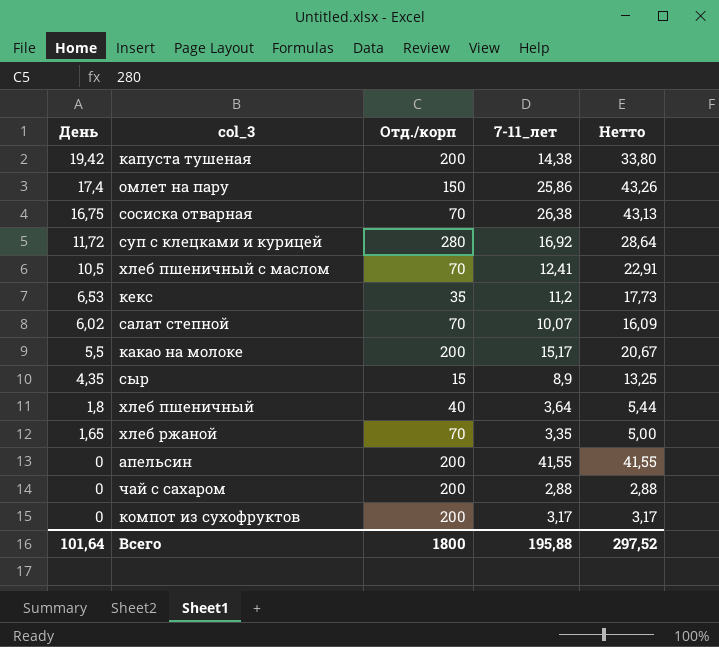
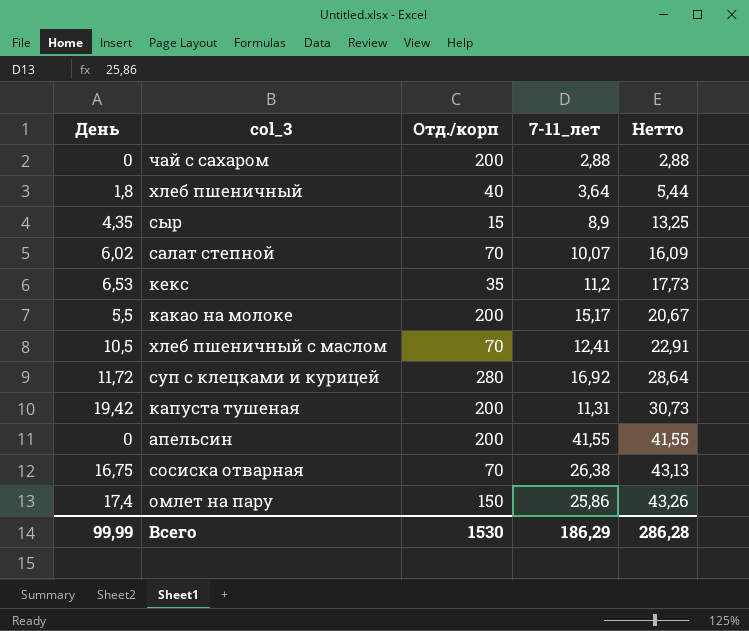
row order: День descending -> Нетто ascending
row хлеб ржаной: 1,65 | 70 | 3,35 | 5,00 -> none
row компот из сухофруктов: 0 | 200 | 3,17 | 3,17 -> none
капуста тушеная | 7-11_лет: 14,38 -> 11,31
капуста тушеная | Нетто: 33,80 -> 30,73
Всего | День: 101,64 -> 99,99
Всего | Отд./корп: 1800 -> 1530
Всего | 7-11_лет: 195,88 -> 186,29
Всего | Нетто: 297,52 -> 286,28

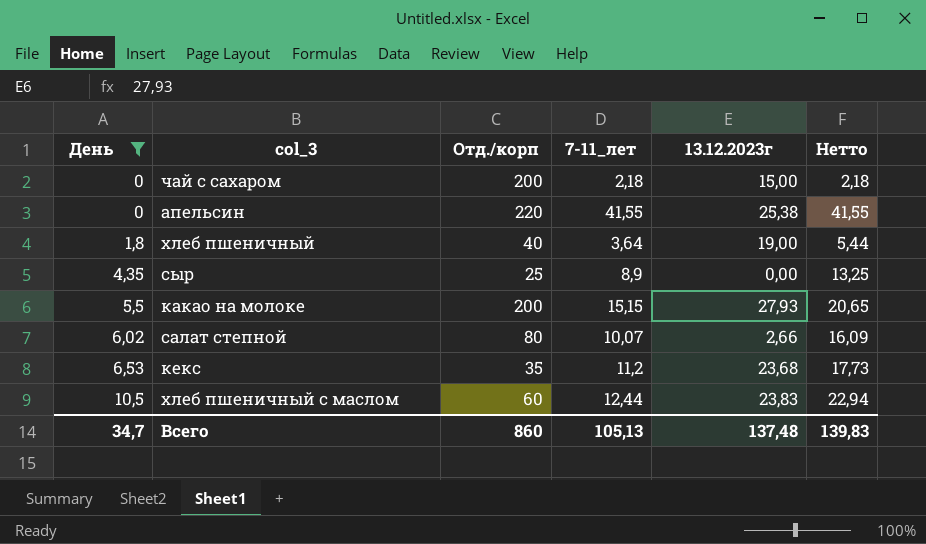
filter: none -> День <= 10,5
row order: Нетто ascending -> День ascending
column 13.12.2023г | position: none -> 5
чай с сахаром | 7-11_лет: 2,88 -> 2,18
чай с сахаром | Нетто: 2,88 -> 2,18
апельсин | Отд./корп: 200 -> 220
сыр | Отд./корп: 15 -> 25
какао на молоке | 7-11_лет: 15,17 -> 15,15
какао на молоке | Нетто: 20,67 -> 20,65
салат степной | Отд./корп: 70 -> 80
хлеб пшеничный с маслом | Отд./корп: 70 -> 60
хлеб пшеничный с маслом | 7-11_лет: 12,41 -> 12,44
хлеб пшеничный с маслом | Нетто: 22,91 -> 22,94
Всего | День: 99,99 -> 34,7
Всего | Отд./корп: 1530 -> 860
Всего | 7-11_лет: 186,29 -> 105,13
Всего | Нетто: 286,28 -> 139,83

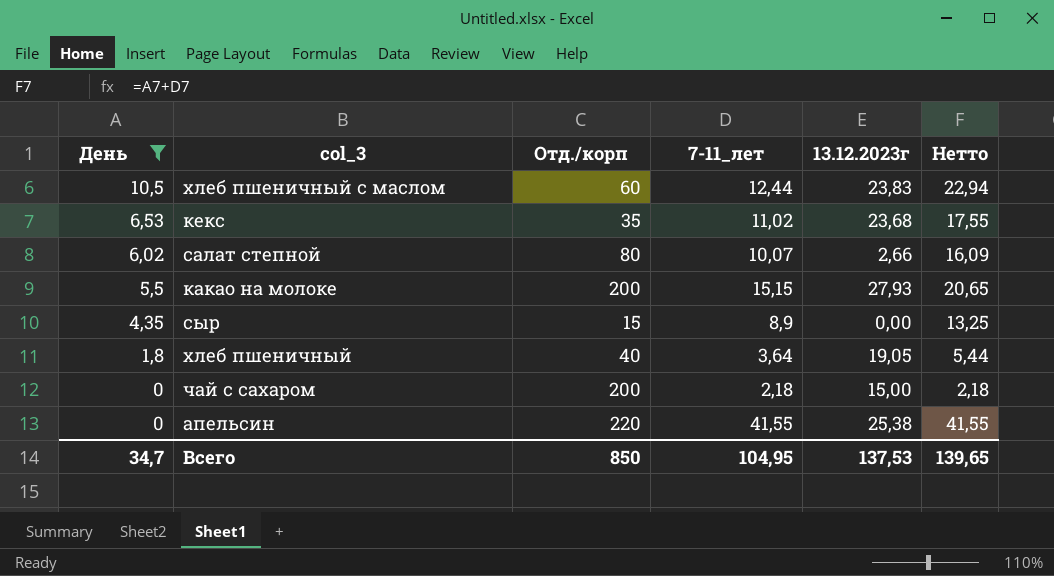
row order: День ascending -> День descending
кекс | 7-11_лет: 11,2 -> 11,02
кекс | Нетто: 17,73 -> 17,55
сыр | Отд./корп: 25 -> 15
хлеб пшеничный | 13.12.2023г: 19,00 -> 19,05
Всего | Отд./корп: 860 -> 850
Всего | 7-11_лет: 105,13 -> 104,95
Всего | 13.12.2023г: 137,48 -> 137,53
Всего | Нетто: 139,83 -> 139,65

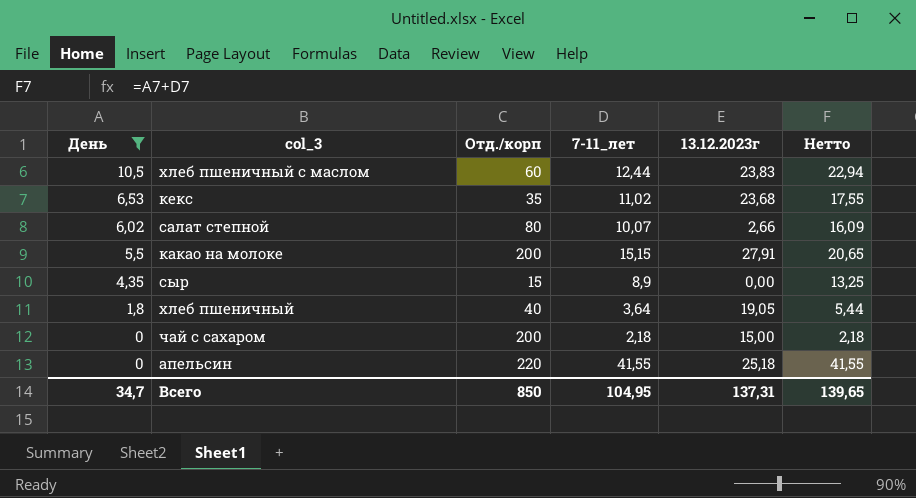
какао на молоке | 13.12.2023г: 27,93 -> 27,91
апельсин | 13.12.2023г: 25,38 -> 25,18
Всего | 13.12.2023г: 137,53 -> 137,31

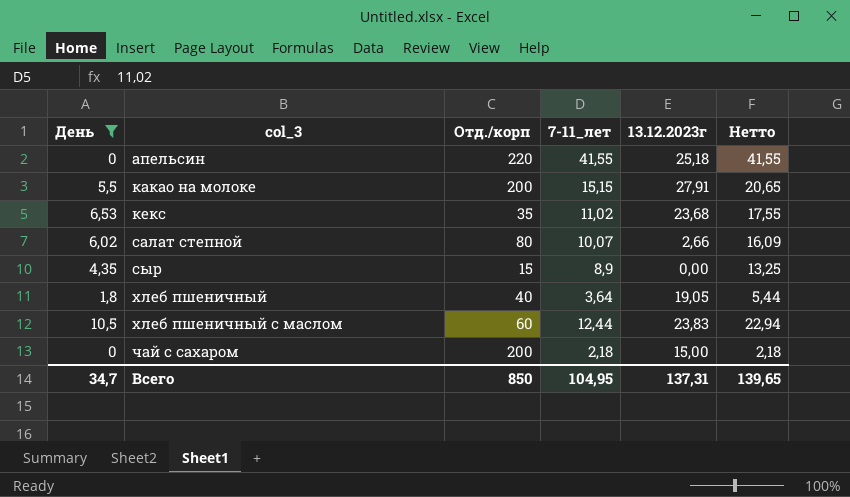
row order: День descending -> col_3 ascending

